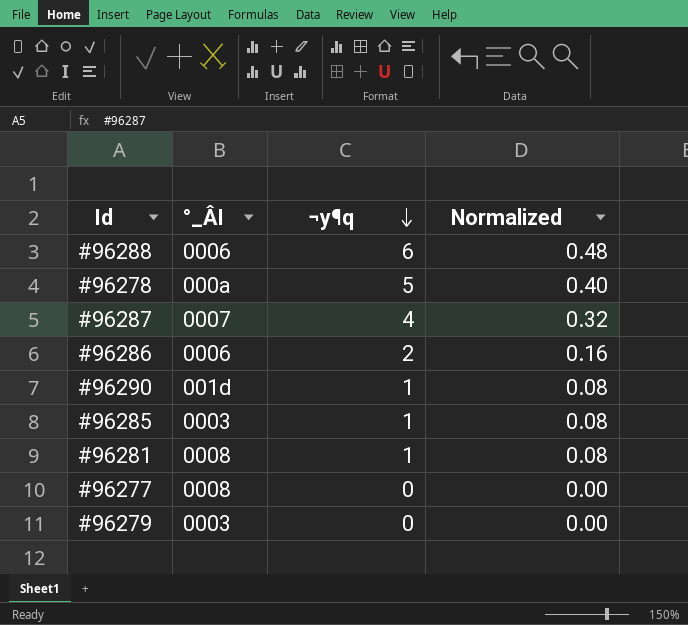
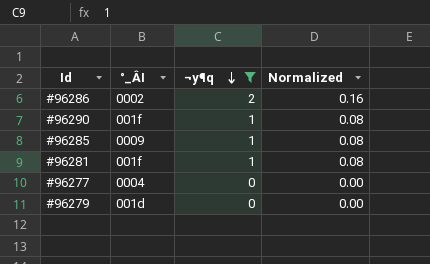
filter: none -> ¬y¶q <= 2
#96286 | °_ÂI: 0006 -> 0002
#96290 | °_ÂI: 001d -> 001f
#96285 | °_ÂI: 0003 -> 0009
#96281 | °_ÂI: 0008 -> 001f
#96277 | °_ÂI: 0008 -> 0004
#96279 | °_ÂI: 0003 -> 001d

